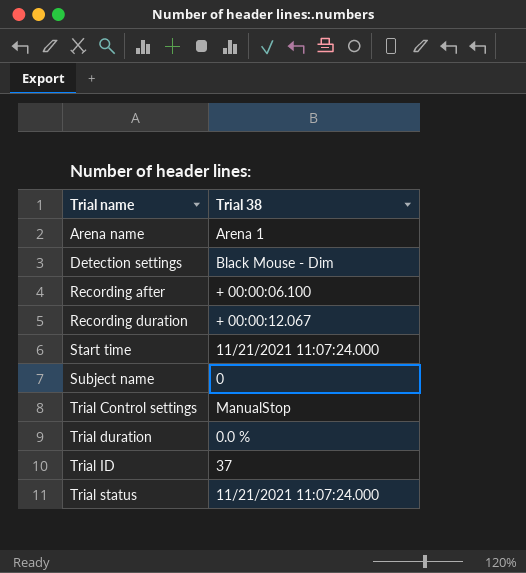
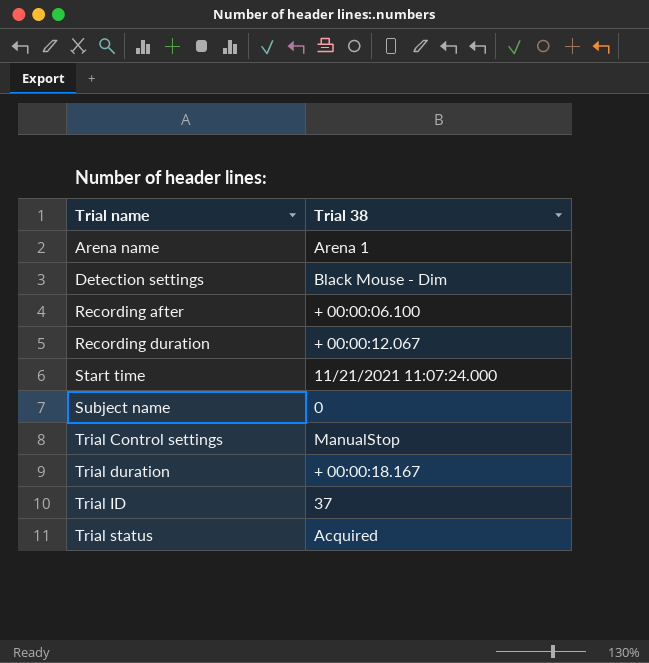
Trial duration | Trial 38: 0.0 % -> + 00:00:18.167
Trial status | Trial 38: 11/21/2021 11:07:24.000 -> Acquired

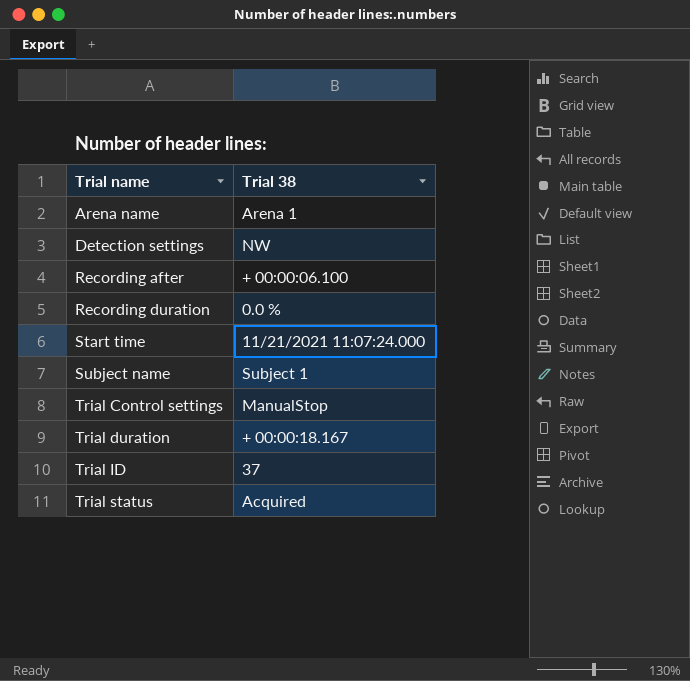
Detection settings | Trial 38: Black Mouse - Dim -> NW
Recording duration | Trial 38: + 00:00:12.067 -> 0.0 %
Subject name | Trial 38: 0 -> Subject 1

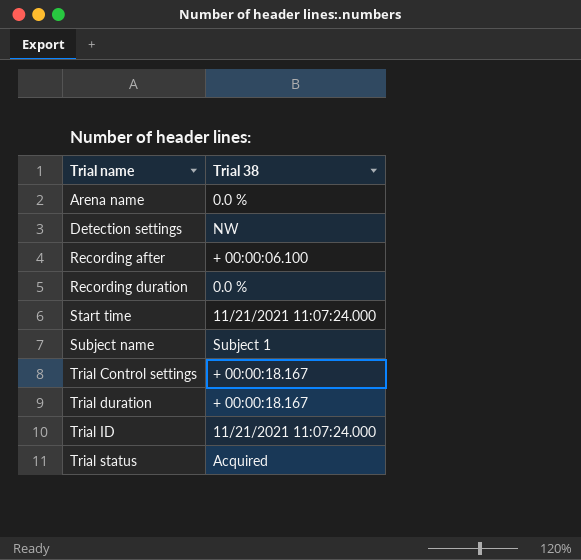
Arena name | Trial 38: Arena 1 -> 0.0 %
Trial Control settings | Trial 38: ManualStop -> + 00:00:18.167
Trial ID | Trial 38: 37 -> 11/21/2021 11:07:24.000

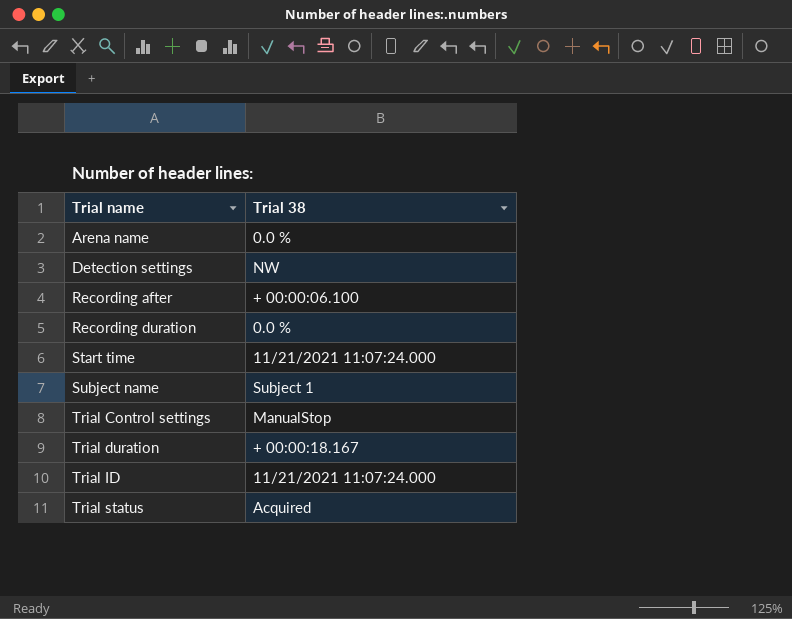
Trial Control settings | Trial 38: + 00:00:18.167 -> ManualStop

